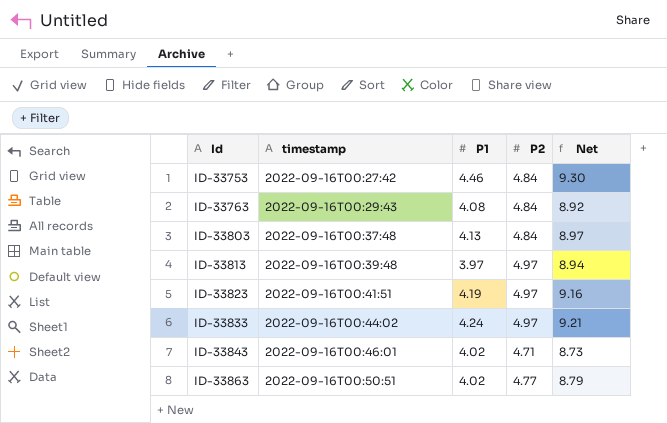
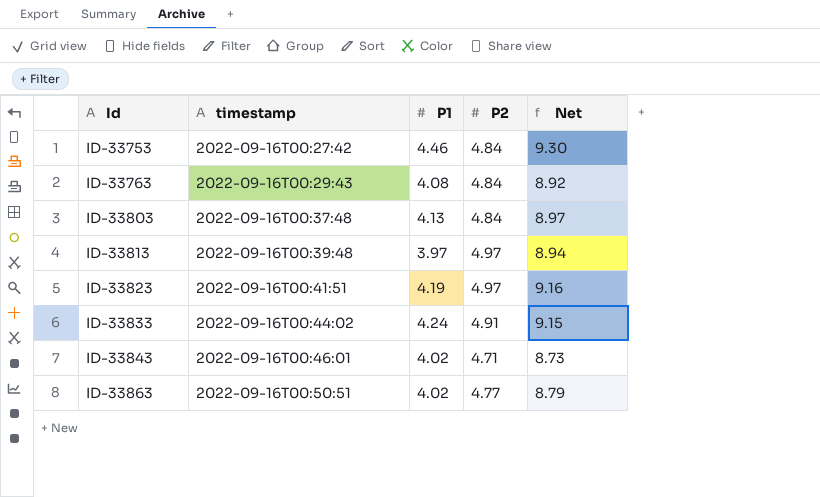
ID-33833 | P2: 4.97 -> 4.91
ID-33833 | Net: 9.21 -> 9.15

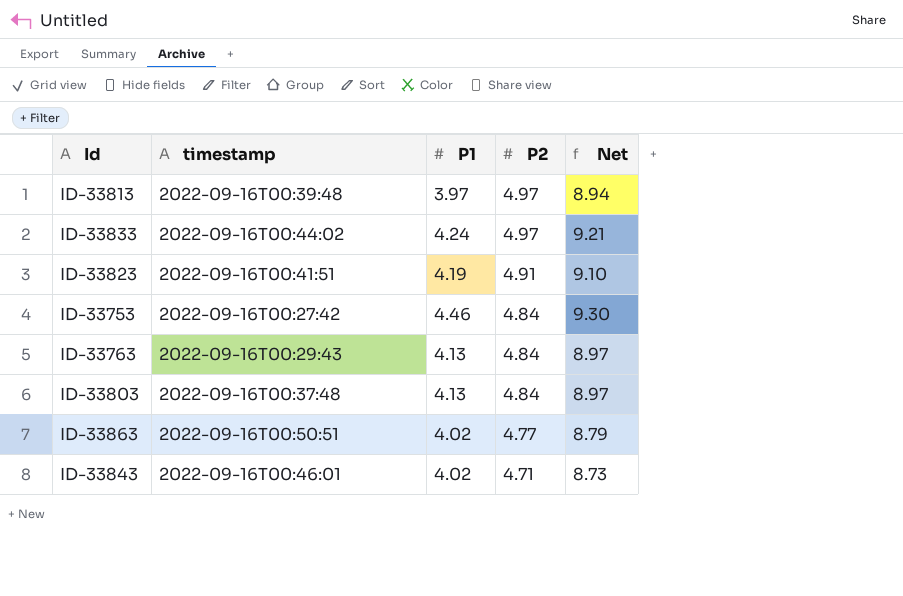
row order: Id ascending -> P2 descending
ID-33833 | P2: 4.91 -> 4.97
ID-33833 | Net: 9.15 -> 9.21
ID-33823 | P2: 4.97 -> 4.91
ID-33823 | Net: 9.16 -> 9.10
ID-33763 | P1: 4.08 -> 4.13
ID-33763 | Net: 8.92 -> 8.97

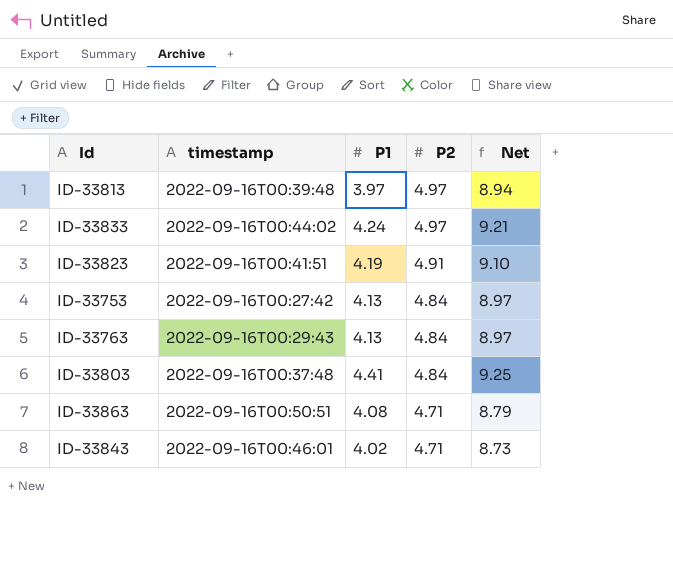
ID-33753 | P1: 4.46 -> 4.13
ID-33753 | Net: 9.30 -> 8.97
ID-33803 | P1: 4.13 -> 4.41
ID-33803 | Net: 8.97 -> 9.25
ID-33863 | P1: 4.02 -> 4.08
ID-33863 | P2: 4.77 -> 4.71

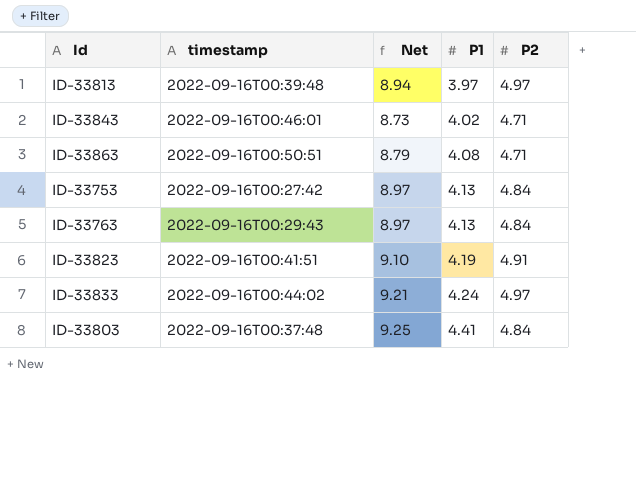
row order: P2 descending -> P1 ascending
column Net | position: 5 -> 3

